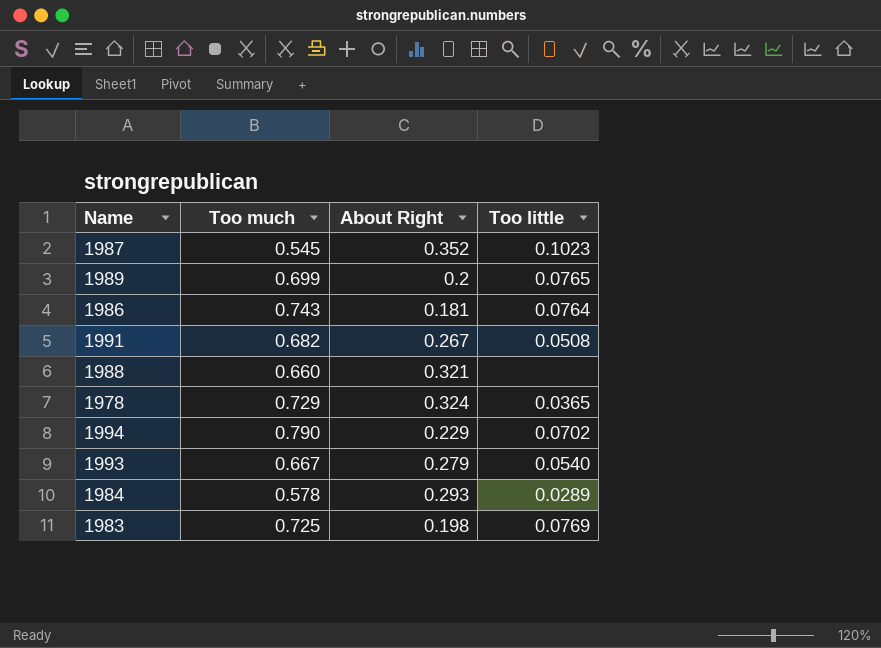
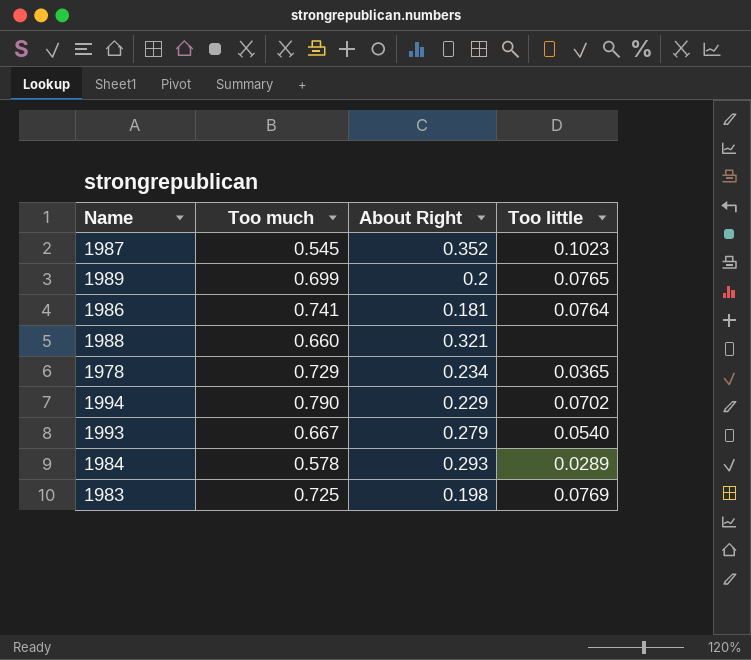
row 1991: 0.682 | 0.267 | 0.0508 -> none
1986 | Too much: 0.743 -> 0.741
1978 | About Right: 0.324 -> 0.234

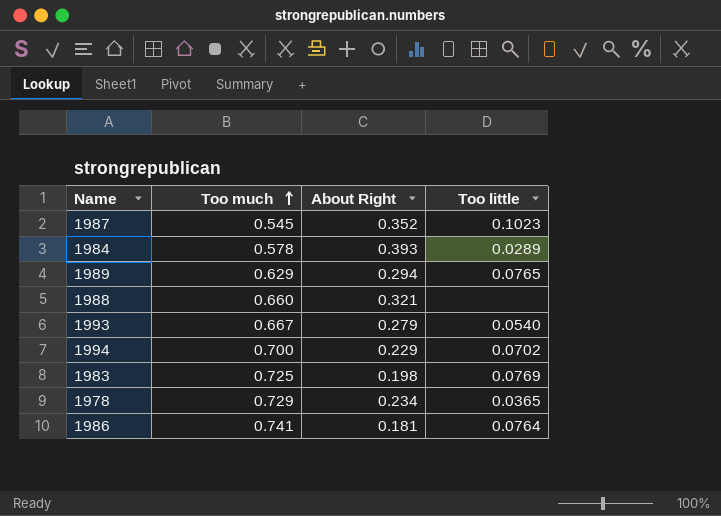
row order: none -> Too much ascending
1984 | About Right: 0.293 -> 0.393
1989 | Too much: 0.699 -> 0.629
1989 | About Right: 0.2 -> 0.294
1994 | Too much: 0.790 -> 0.700

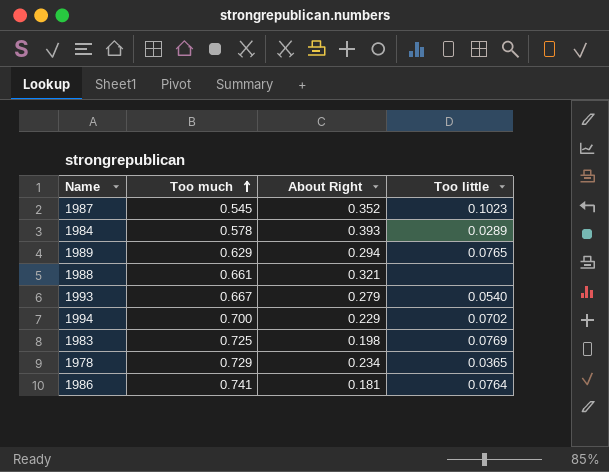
1988 | Too much: 0.660 -> 0.661

